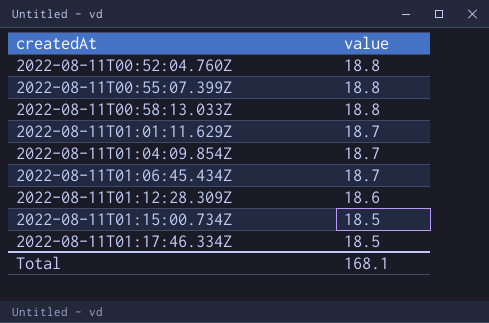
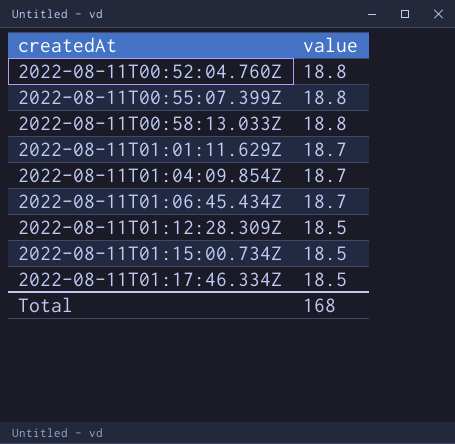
2022-08-11T01:12:28.309Z | value: 18.6 -> 18.5
Total | value: 168.1 -> 168

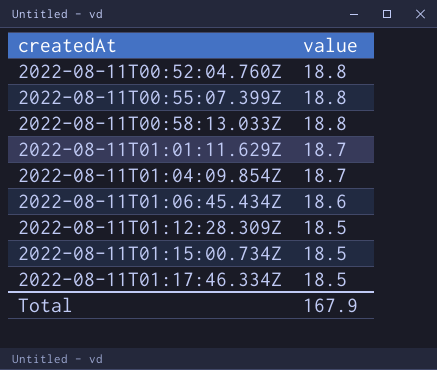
2022-08-11T01:06:45.434Z | value: 18.7 -> 18.6
Total | value: 168 -> 167.9

